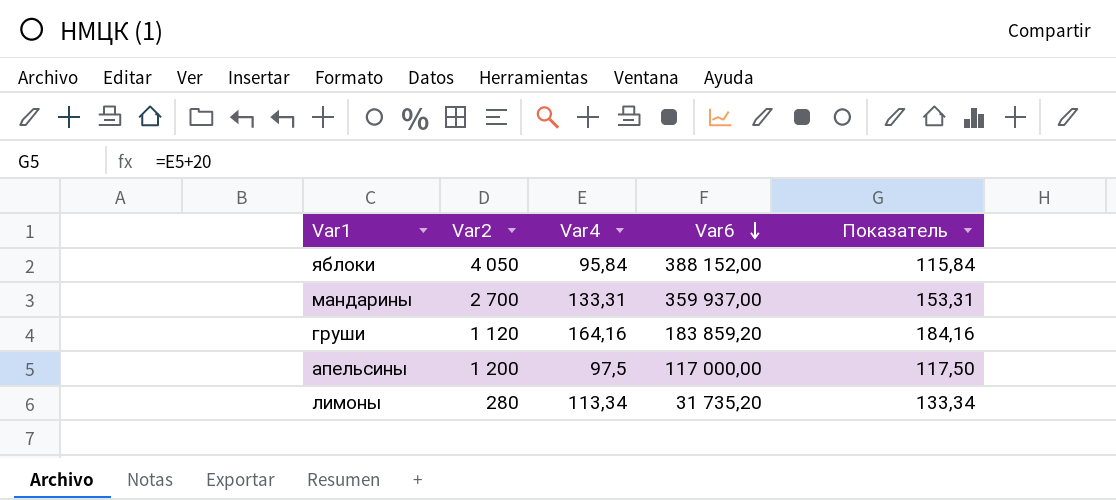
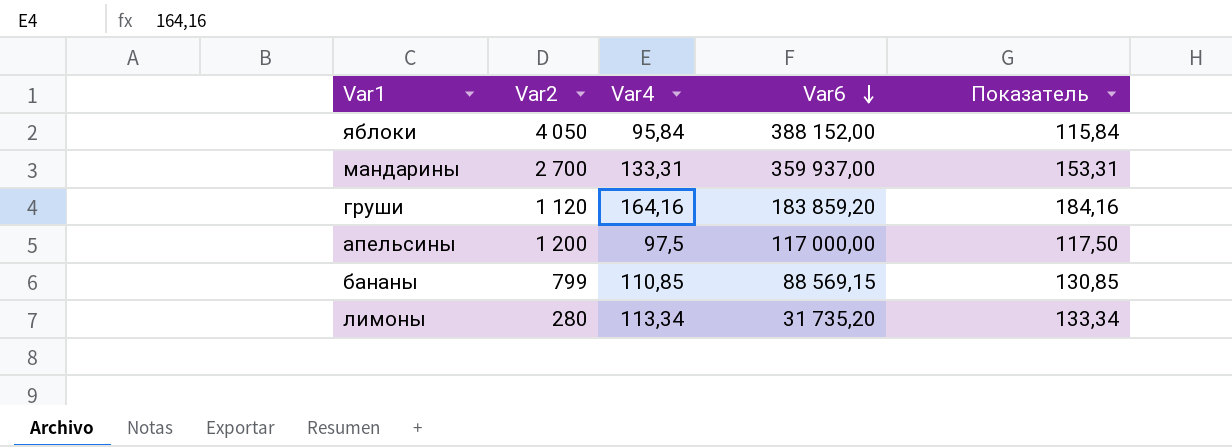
row бананы: none -> 799 | 110,85 | 88 569,15 | 130,85

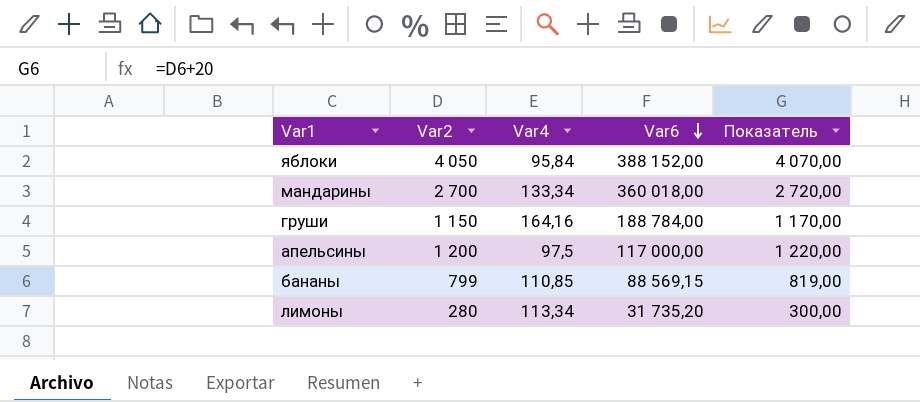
column Показатель | formula: [Var4] + 20 -> [Var2] + 20
мандарины | Var4: 133,31 -> 133,34
мандарины | Var6: 359 937,00 -> 360 018,00
груши | Var2: 1 120 -> 1 150
груши | Var6: 183 859,20 -> 188 784,00

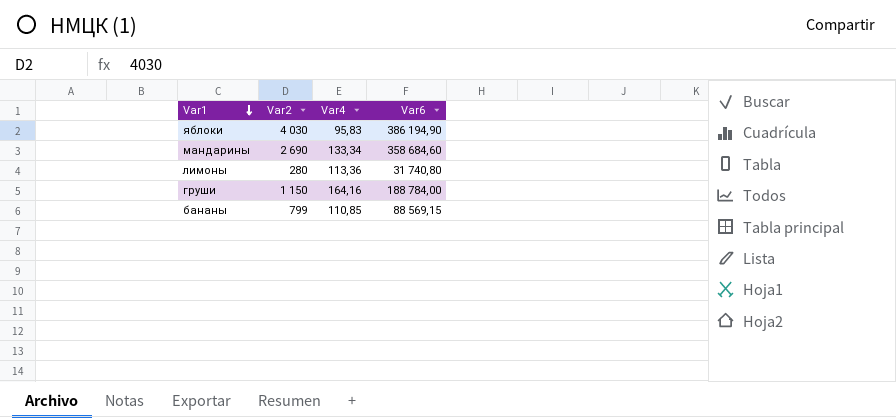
row order: Var6 descending -> Var1 descending
column Показатель | formula: [Var2] + 20 -> none
row апельсины: 1 200 | 97,5 | 117 000,00 | 1 220,00 -> none
яблоки | Var2: 4 050 -> 4 030
яблоки | Var4: 95,84 -> 95,83
яблоки | Var6: 388 152,00 -> 386 194,90
мандарины | Var2: 2 700 -> 2 690
мандарины | Var6: 360 018,00 -> 358 684,60
лимоны | Var4: 113,34 -> 113,36
лимоны | Var6: 31 735,20 -> 31 740,80

